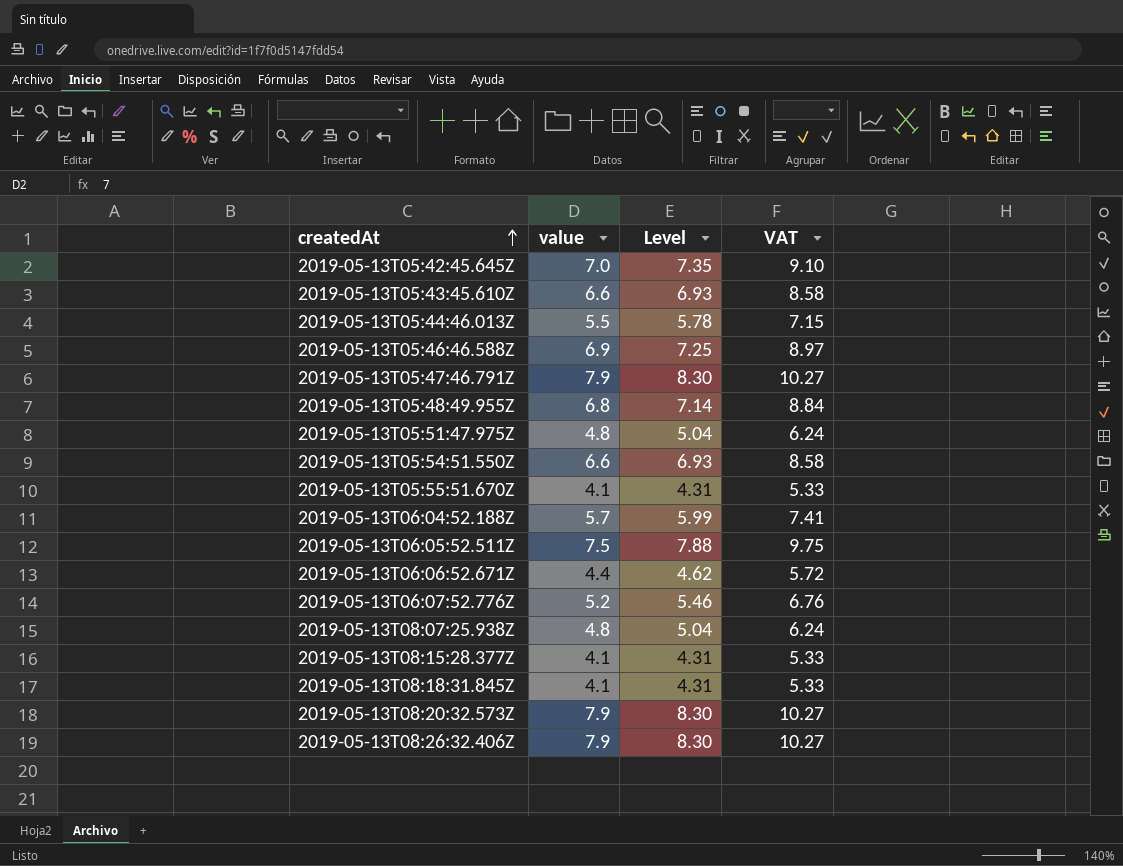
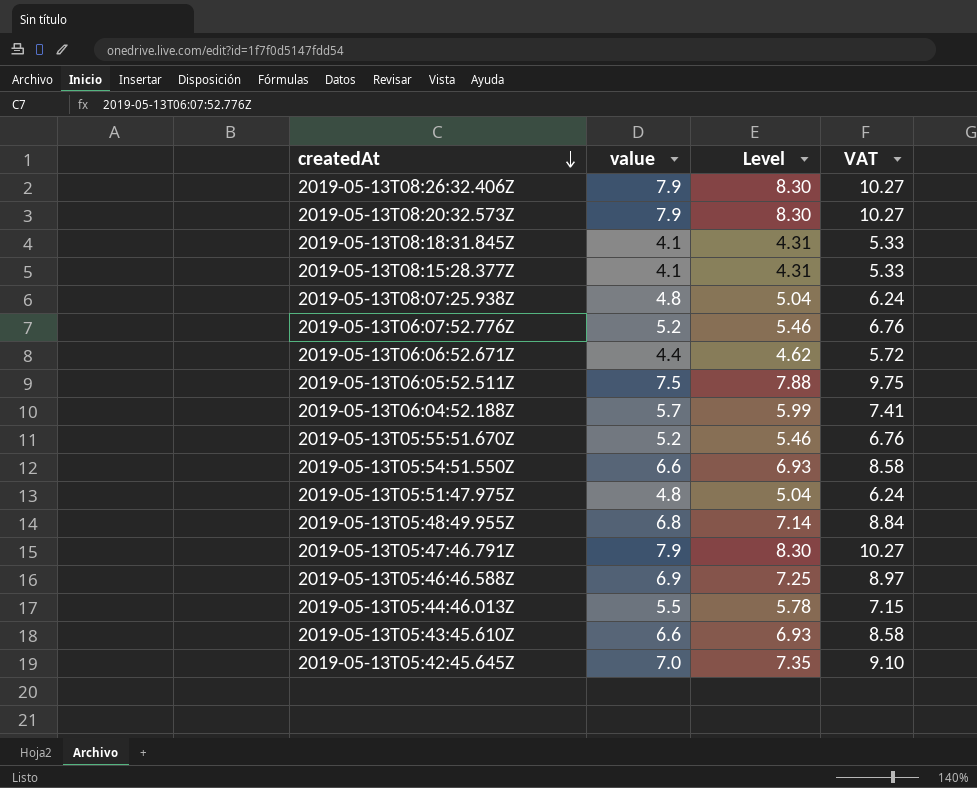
row order: createdAt ascending -> createdAt descending
2019-05-13T05:55:51.670Z | value: 4.1 -> 5.2
2019-05-13T05:55:51.670Z | Level: 4.31 -> 5.46
2019-05-13T05:55:51.670Z | VAT: 5.33 -> 6.76

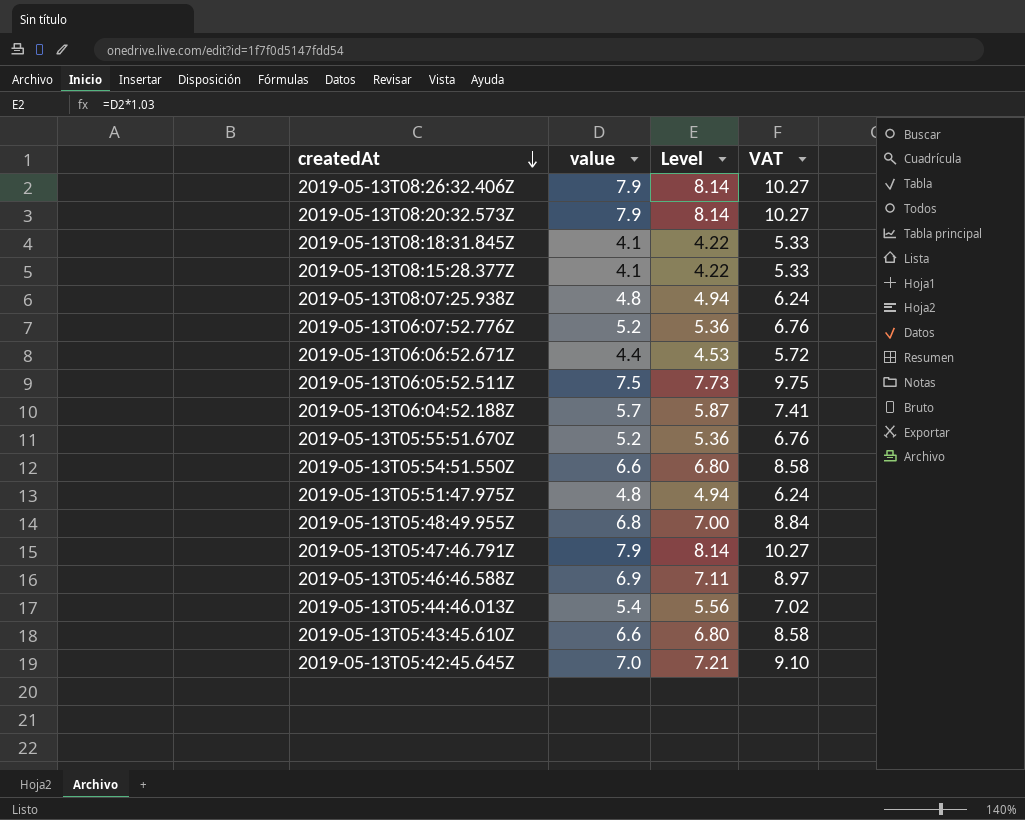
column Level | formula: [value] * 1.05 -> [value] * 1.03
2019-05-13T05:44:46.013Z | value: 5.5 -> 5.4
2019-05-13T05:44:46.013Z | VAT: 7.15 -> 7.02

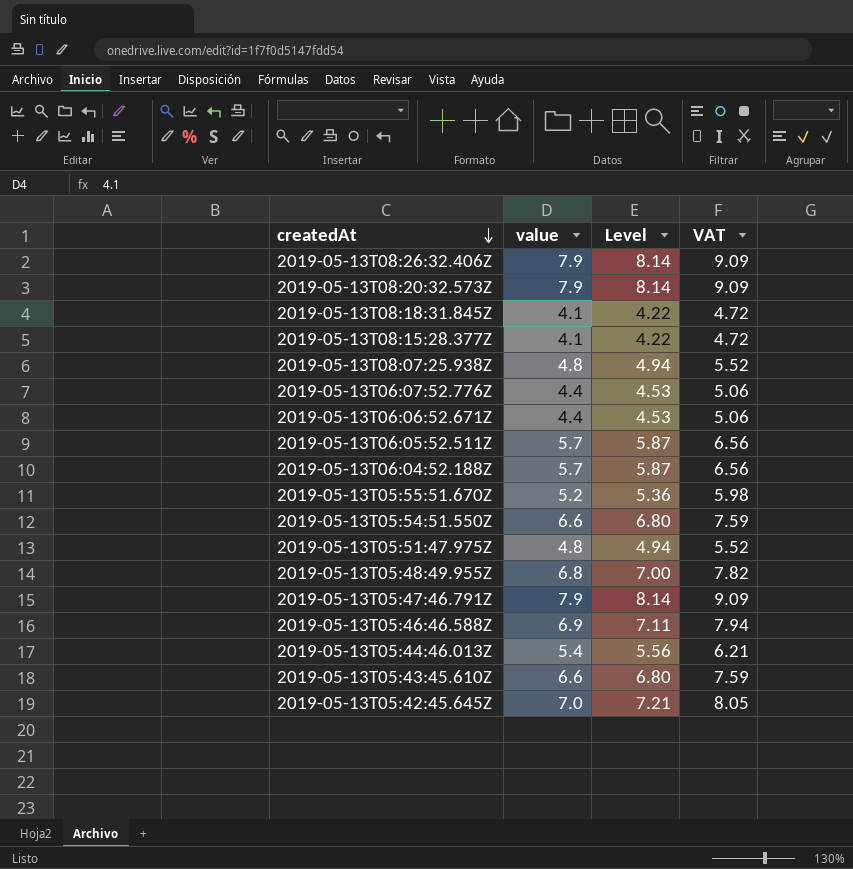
column VAT | formula: [value] * 1.3 -> [value] * 1.15
2019-05-13T06:07:52.776Z | value: 5.2 -> 4.4
2019-05-13T06:07:52.776Z | Level: 5.36 -> 4.53
2019-05-13T06:05:52.511Z | value: 7.5 -> 5.7
2019-05-13T06:05:52.511Z | Level: 7.73 -> 5.87

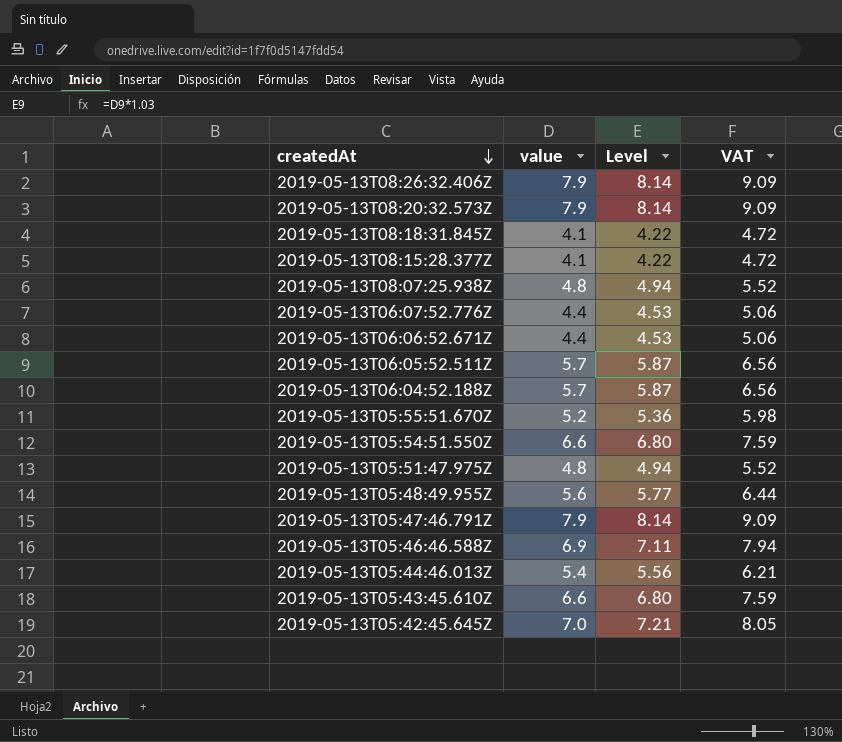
2019-05-13T05:48:49.955Z | value: 6.8 -> 5.6
2019-05-13T05:48:49.955Z | Level: 7.00 -> 5.77
2019-05-13T05:48:49.955Z | VAT: 7.82 -> 6.44

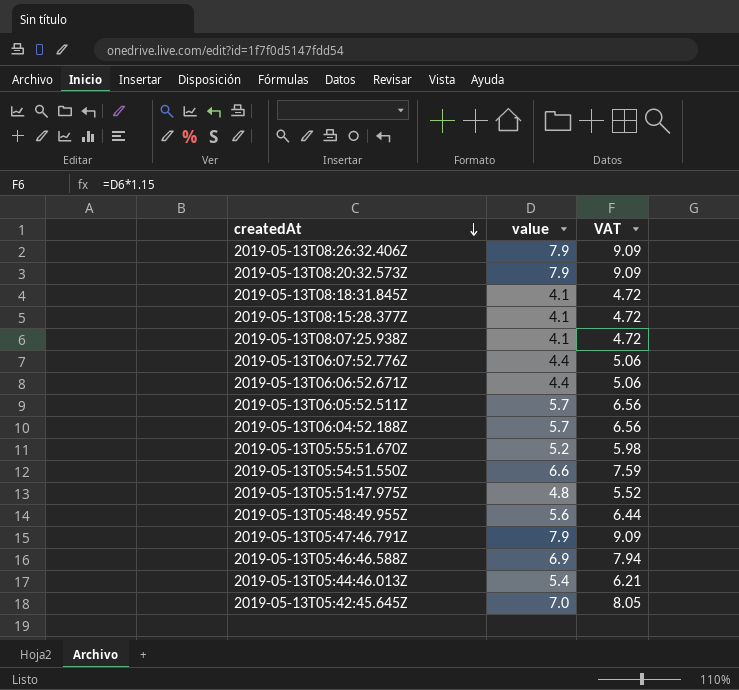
column Level | formula: [value] * 1.03 -> none
row 2019-05-13T05:43:45.610Z: 6.6 | 6.80 | 7.59 -> none
2019-05-13T08:07:25.938Z | value: 4.8 -> 4.1
2019-05-13T08:07:25.938Z | VAT: 5.52 -> 4.72

